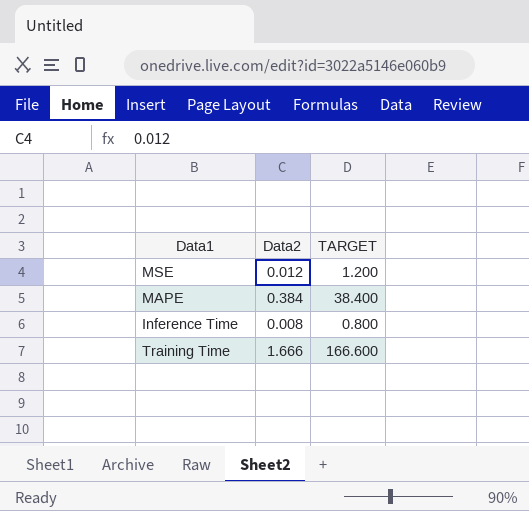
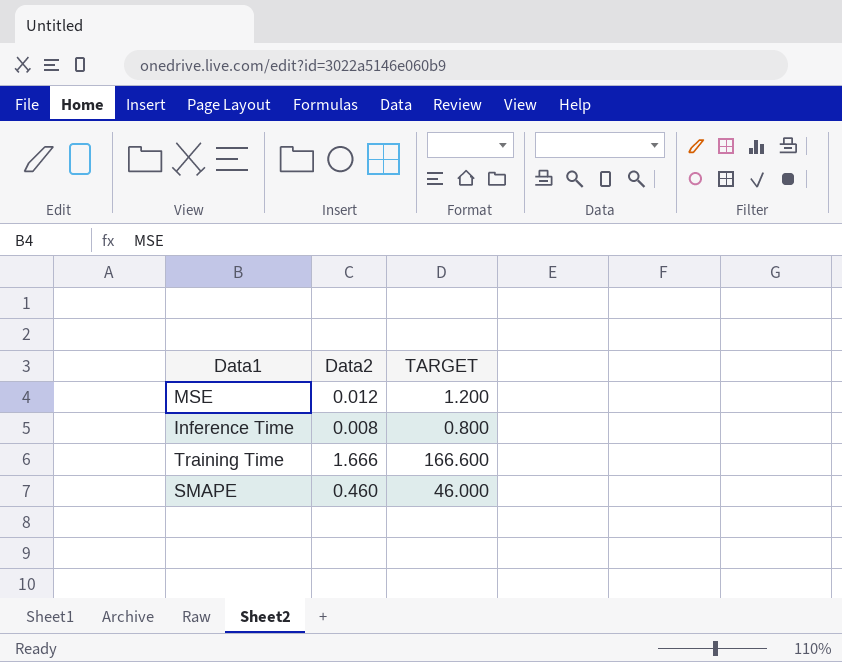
row MAPE: 0.384 | 38.400 -> none
row SMAPE: none -> 0.460 | 46.000

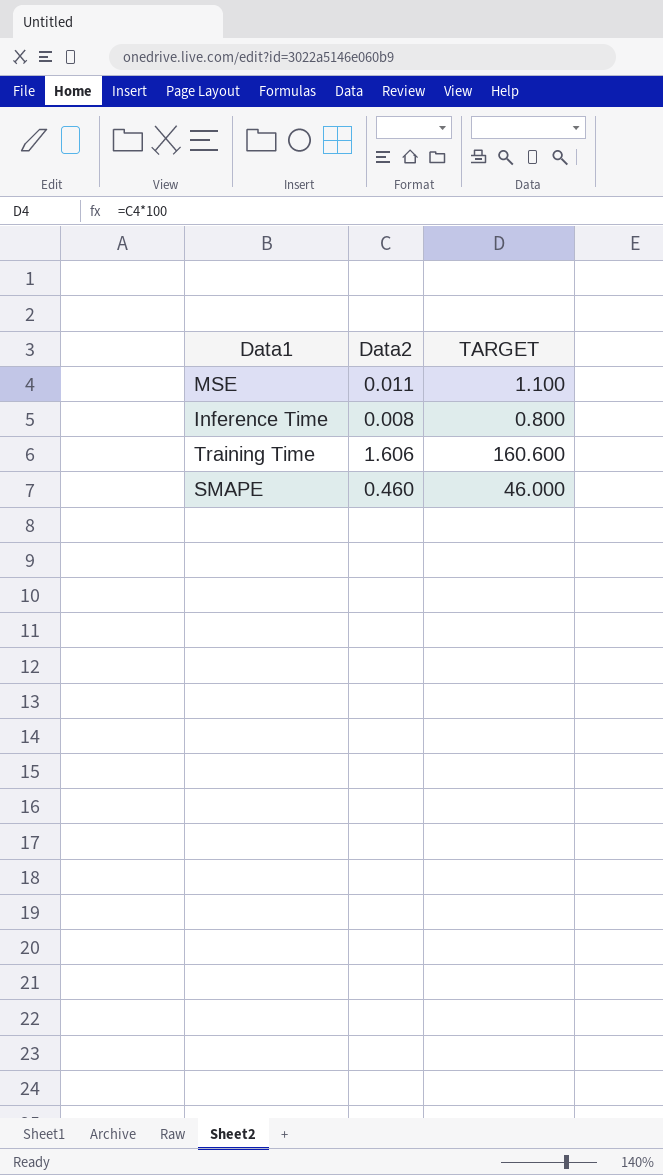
MSE | Data2: 0.012 -> 0.011
MSE | TARGET: 1.200 -> 1.100
Training Time | Data2: 1.666 -> 1.606
Training Time | TARGET: 166.600 -> 160.600

